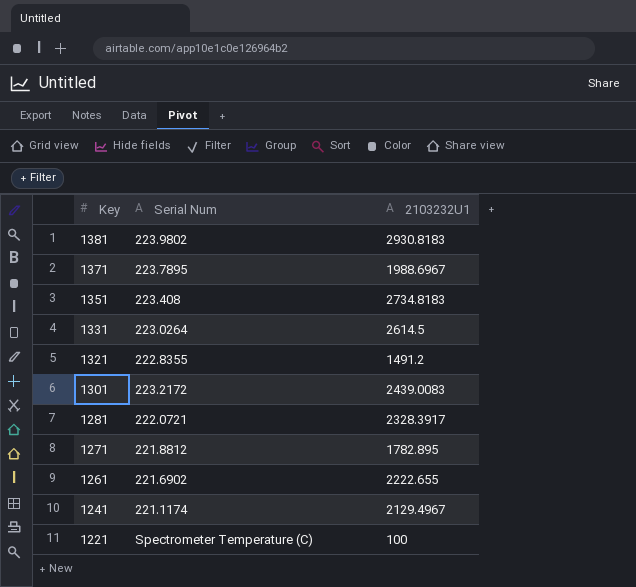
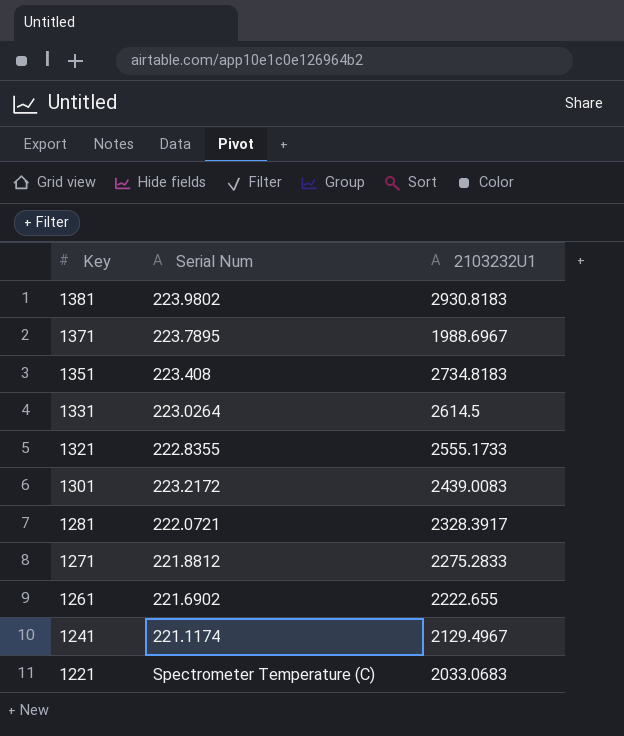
1321 | 2103232U1: 1491.2 -> 2555.1733
1271 | 2103232U1: 1782.895 -> 2275.2833
1221 | 2103232U1: 100 -> 2033.0683

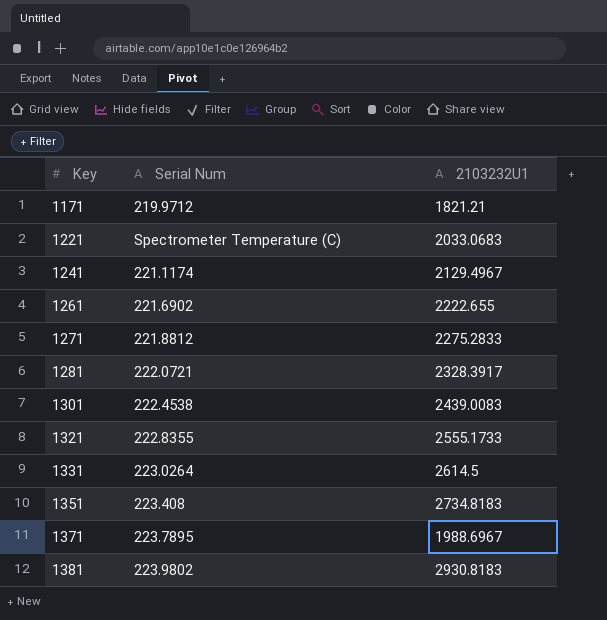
row order: Key descending -> Key ascending
row 1171: none -> 219.9712 | 1821.21
1301 | Serial Num: 223.2172 -> 222.4538

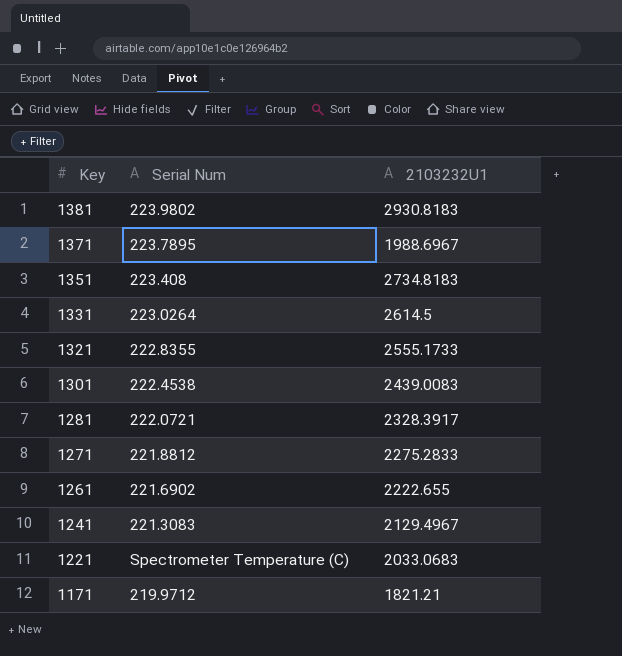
row order: Key ascending -> Key descending
1241 | Serial Num: 221.1174 -> 221.3083

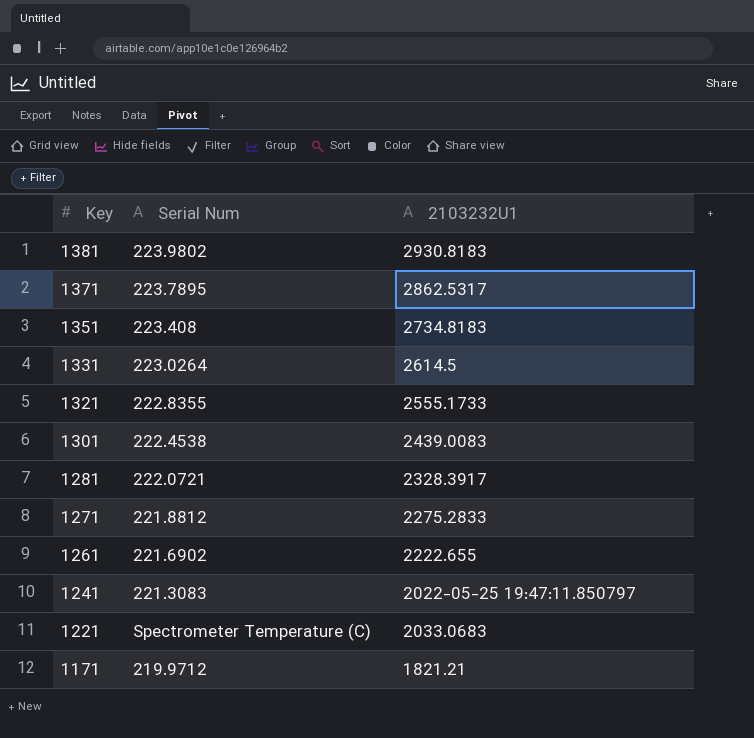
1371 | 2103232U1: 1988.6967 -> 2862.5317
1241 | 2103232U1: 2129.4967 -> 2022-05-25 19:47:11.850797

